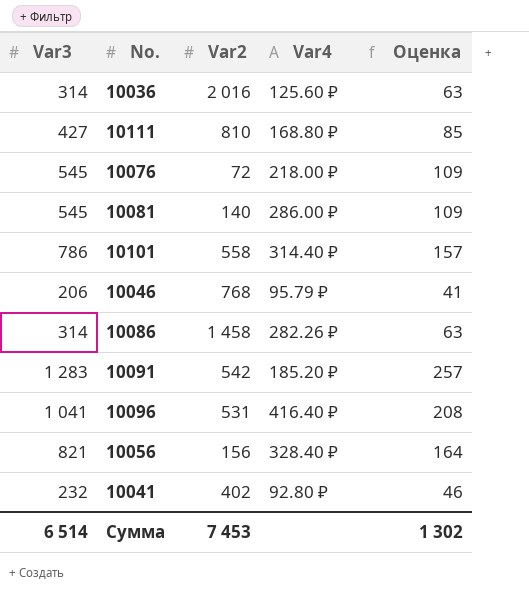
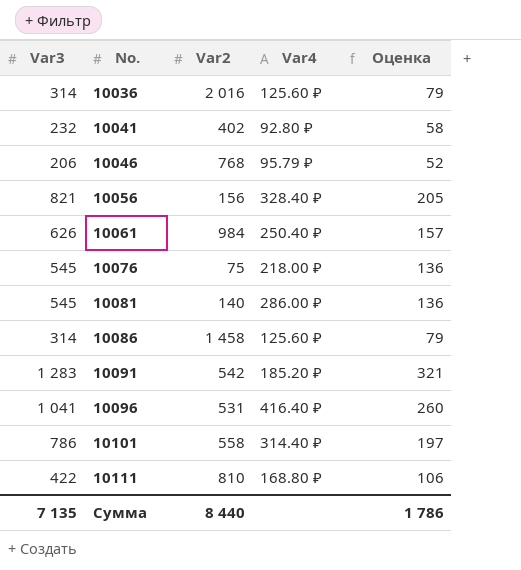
row order: none -> No. ascending
column Оценка | formula: [Var3] * 0,2 -> [Var3] * 0,25
row 10061: none -> 626 | 984 | 250.40 ₽ | 157
10076 | Var2: 72 -> 75
10086 | Var4: 282.26 ₽ -> 125.60 ₽
10111 | Var3: 427 -> 422
Сумма | Var3: 6 514 -> 7 135
Сумма | Var2: 7 453 -> 8 440
Сумма | Оценка: 1 302 -> 1 786

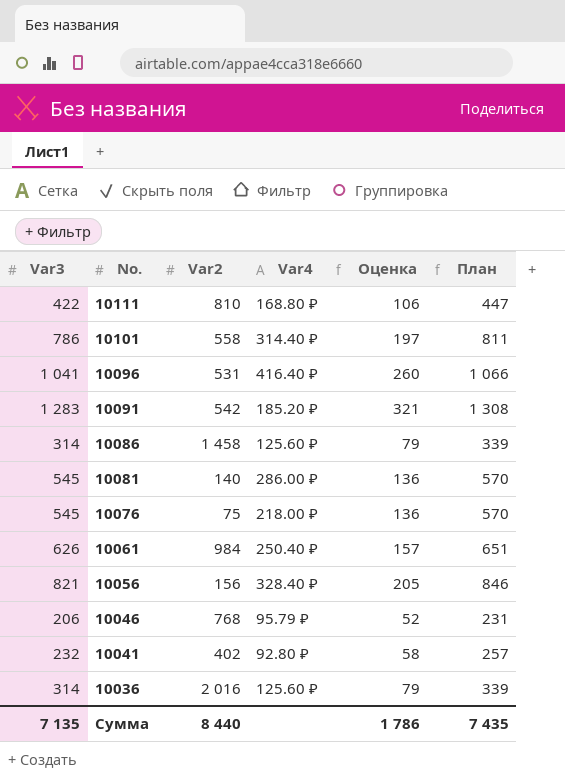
row order: No. ascending -> No. descending
column План | formula: none -> [Var3] + 25

